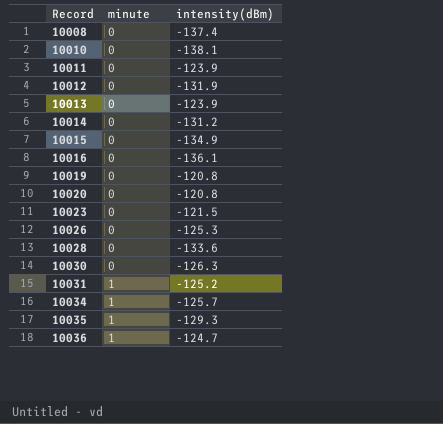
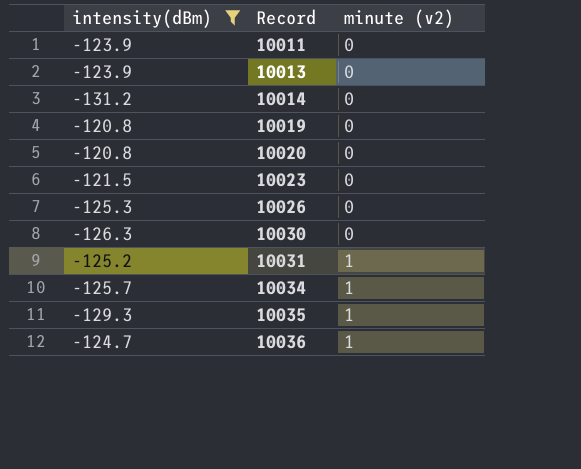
filter: none -> intensity(dBm) >= -131.2
column intensity(dBm) | position: 3 -> 1
column name: minute -> minute (v2)

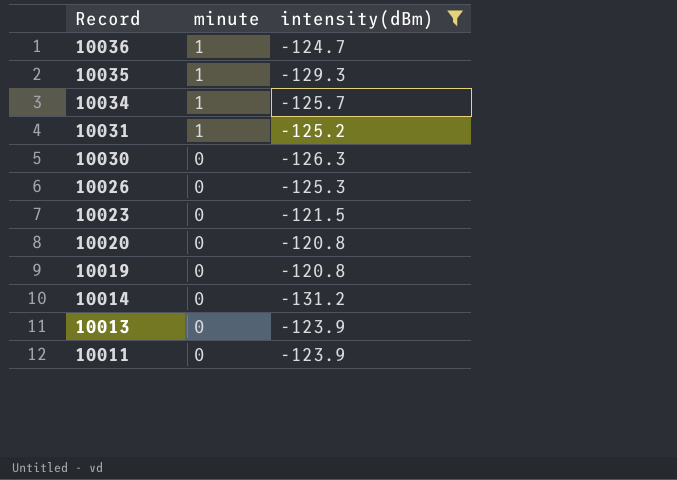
row order: Record ascending -> Record descending
column name: minute (v2) -> minute
column intensity(dBm) | position: 1 -> 3

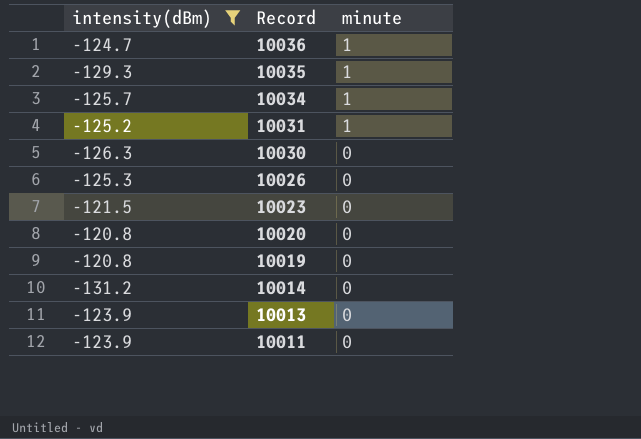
column intensity(dBm) | position: 3 -> 1

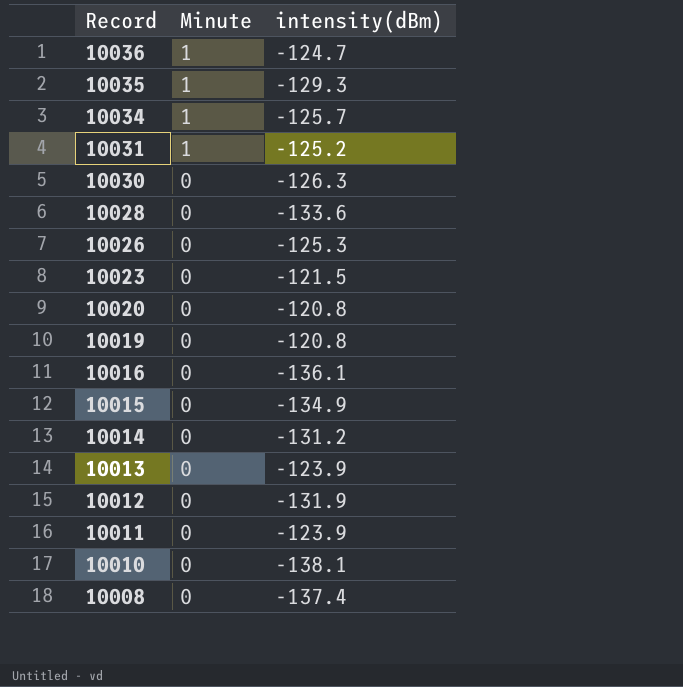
filter: intensity(dBm) >= -131.2 -> none
column name: minute -> Minute
column intensity(dBm) | position: 1 -> 3

